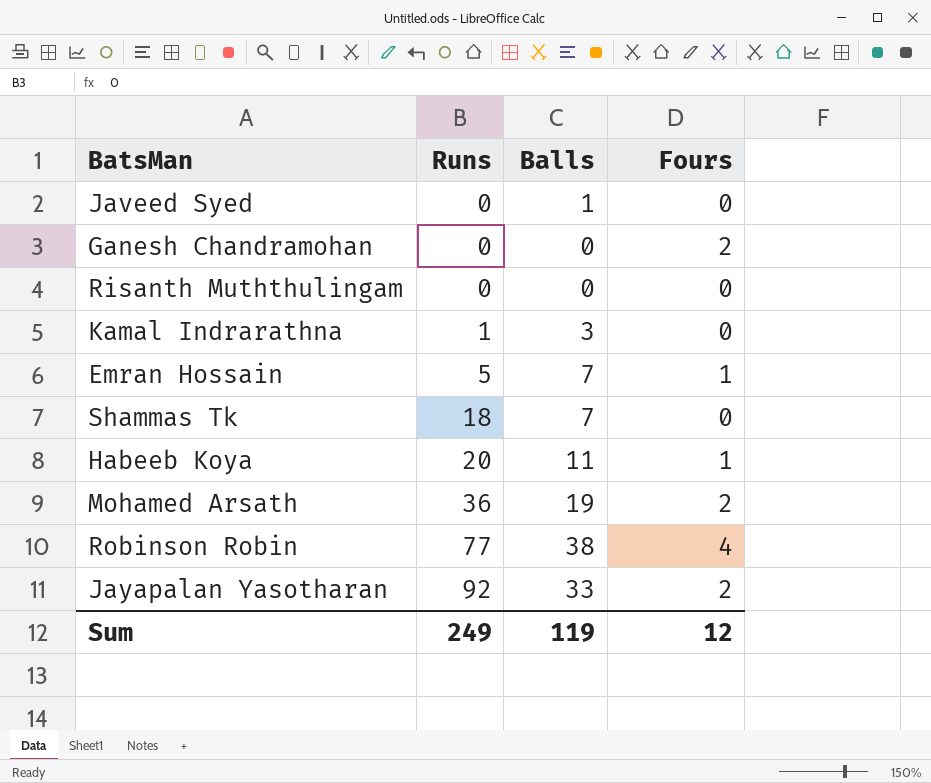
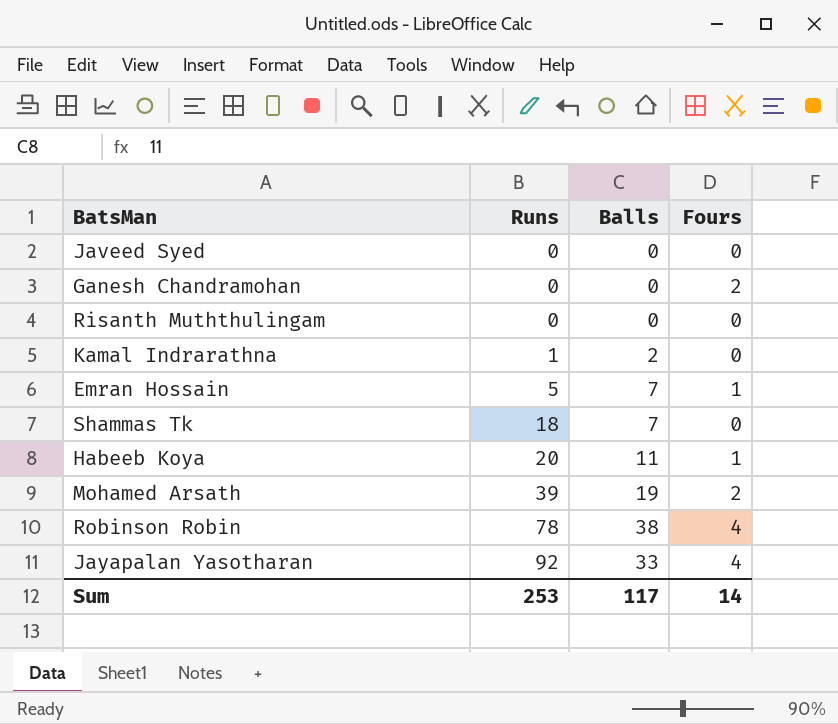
Javeed Syed | Balls: 1 -> 0
Kamal Indrarathna | Balls: 3 -> 2
Mohamed Arsath | Runs: 36 -> 39
Robinson Robin | Runs: 77 -> 78
Jayapalan Yasotharan | Fours: 2 -> 4
Sum | Runs: 249 -> 253
Sum | Balls: 119 -> 117
Sum | Fours: 12 -> 14

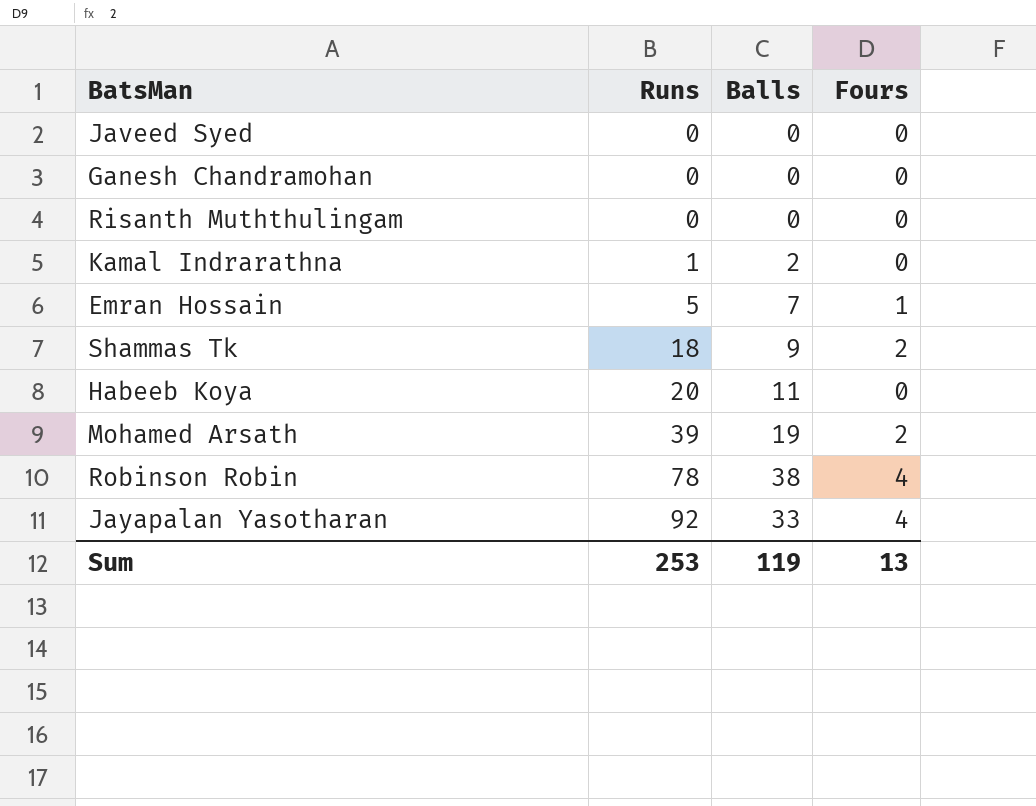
Ganesh Chandramohan | Fours: 2 -> 0
Shammas Tk | Balls: 7 -> 9
Shammas Tk | Fours: 0 -> 2
Habeeb Koya | Fours: 1 -> 0
Sum | Balls: 117 -> 119
Sum | Fours: 14 -> 13

